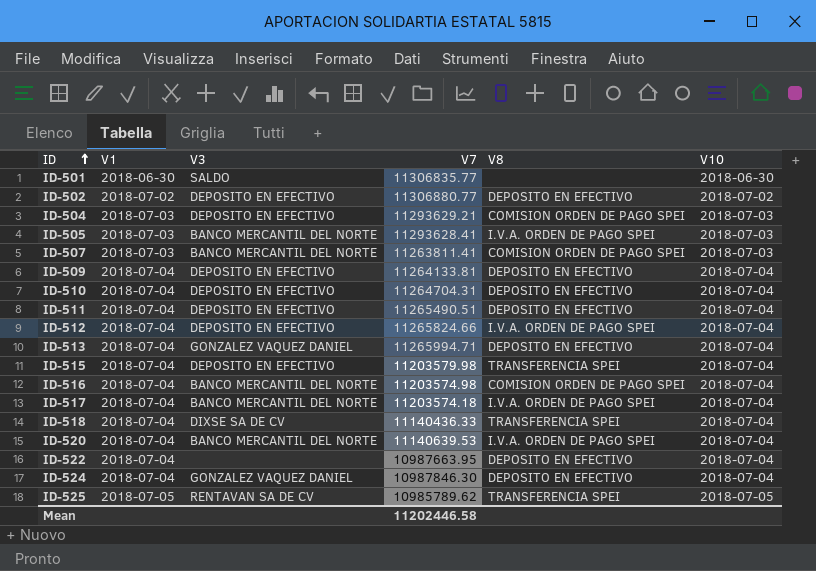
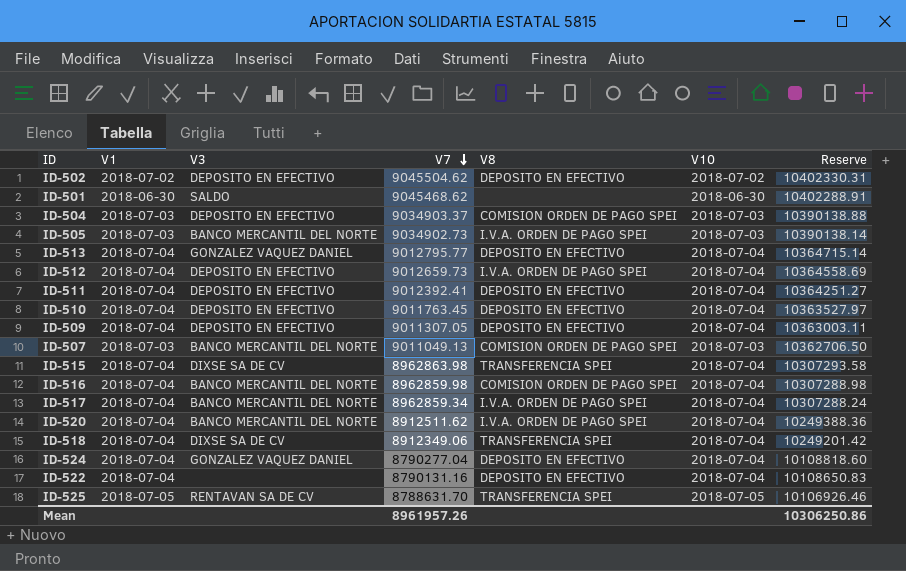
row order: ID ascending -> V7 descending
column Reserve | formula: none -> [V7] * 1.15
ID-502 | V7: 11306880.77 -> 9045504.62
ID-501 | V7: 11306835.77 -> 9045468.62
ID-504 | V7: 11293629.21 -> 9034903.37
ID-505 | V7: 11293628.41 -> 9034902.73
ID-513 | V7: 11265994.71 -> 9012795.77
ID-512 | V7: 11265824.66 -> 9012659.73
ID-511 | V7: 11265490.51 -> 9012392.41
ID-510 | V7: 11264704.31 -> 9011763.45
ID-509 | V7: 11264133.81 -> 9011307.05
ID-507 | V7: 11263811.41 -> 9011049.13
ID-515 | V3: DEPOSITO EN EFECTIVO -> DIXSE SA DE CV
ID-515 | V7: 11203579.98 -> 8962863.98
ID-516 | V7: 11203574.98 -> 8962859.98
ID-517 | V7: 11203574.18 -> 8962859.34
ID-520 | V7: 11140639.53 -> 8912511.62
ID-518 | V7: 11140436.33 -> 8912349.06
ID-524 | V7: 10987846.30 -> 8790277.04
ID-522 | V7: 10987663.95 -> 8790131.16
ID-525 | V7: 10985789.62 -> 8788631.70
Mean | V7: 11202446.58 -> 8961957.26

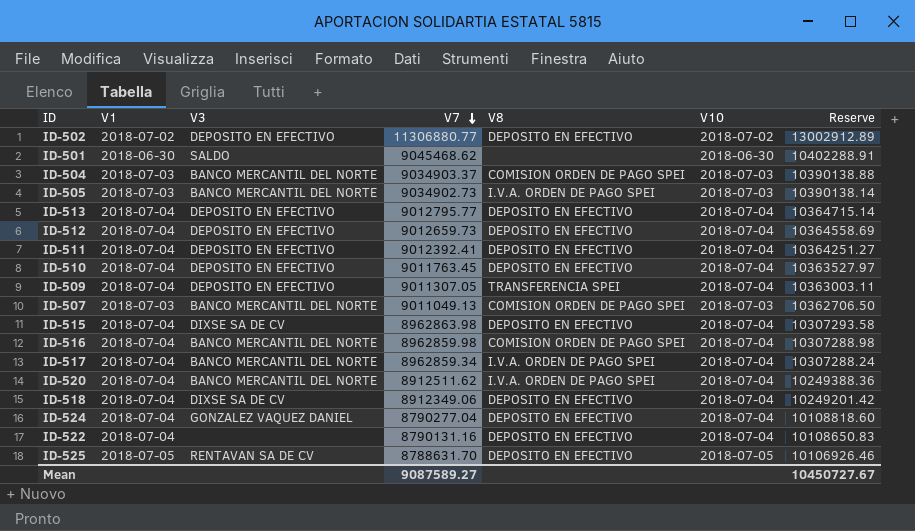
ID-502 | V7: 9045504.62 -> 11306880.77
ID-502 | Reserve: 10402330.31 -> 13002912.89
ID-504 | V3: DEPOSITO EN EFECTIVO -> BANCO MERCANTIL DEL NORTE
ID-513 | V3: GONZALEZ VAQUEZ DANIEL -> DEPOSITO EN EFECTIVO
ID-512 | V8: I.V.A. ORDEN DE PAGO SPEI -> DEPOSITO EN EFECTIVO
ID-509 | V8: DEPOSITO EN EFECTIVO -> TRANSFERENCIA SPEI
ID-515 | V8: TRANSFERENCIA SPEI -> DEPOSITO EN EFECTIVO
ID-518 | V8: TRANSFERENCIA SPEI -> DEPOSITO EN EFECTIVO
ID-525 | V8: TRANSFERENCIA SPEI -> DEPOSITO EN EFECTIVO
Mean | V7: 8961957.26 -> 9087589.27
Mean | Reserve: 10306250.86 -> 10450727.67

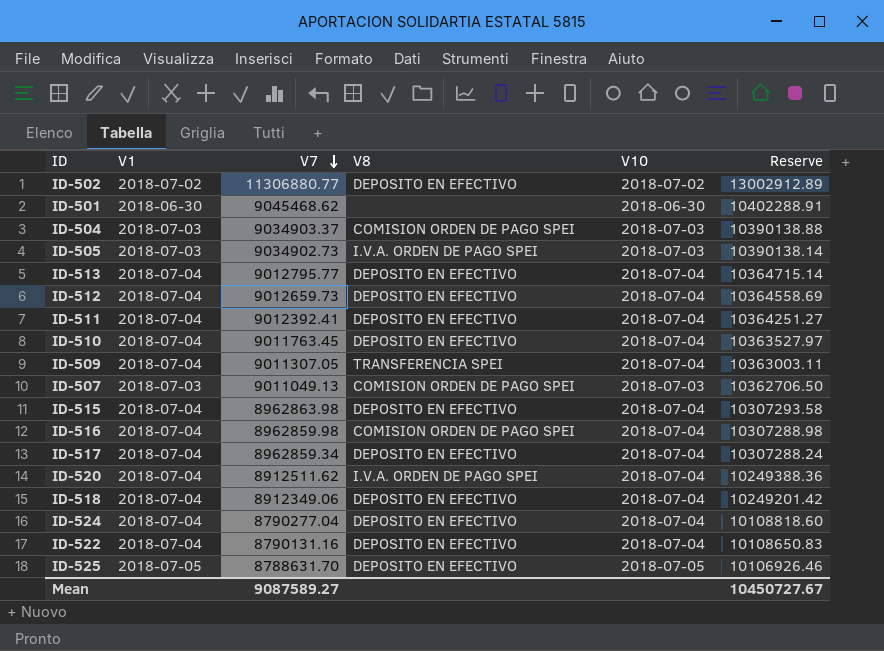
column V3 | position: 3 -> none
ID-517 | V8: I.V.A. ORDEN DE PAGO SPEI -> DEPOSITO EN EFECTIVO

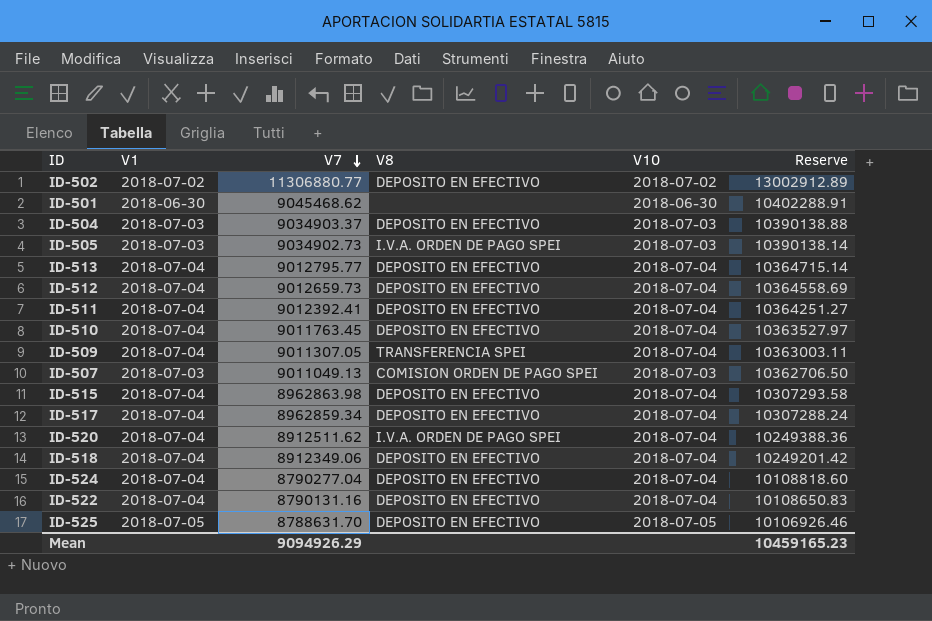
row ID-516: 2018-07-04 | 8962859.98 | COMISION ORDEN DE PAGO SPEI | 2018-07-04 | 10307288.98 -> none
ID-504 | V8: COMISION ORDEN DE PAGO SPEI -> DEPOSITO EN EFECTIVO
Mean | V7: 9087589.27 -> 9094926.29
Mean | Reserve: 10450727.67 -> 10459165.23

